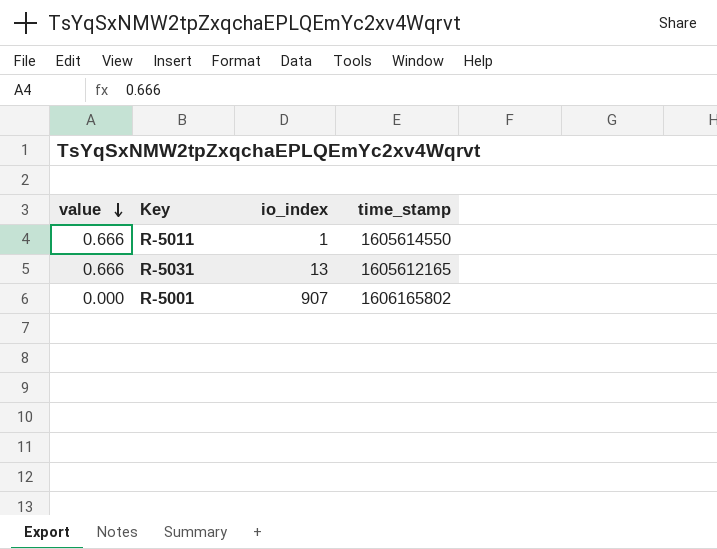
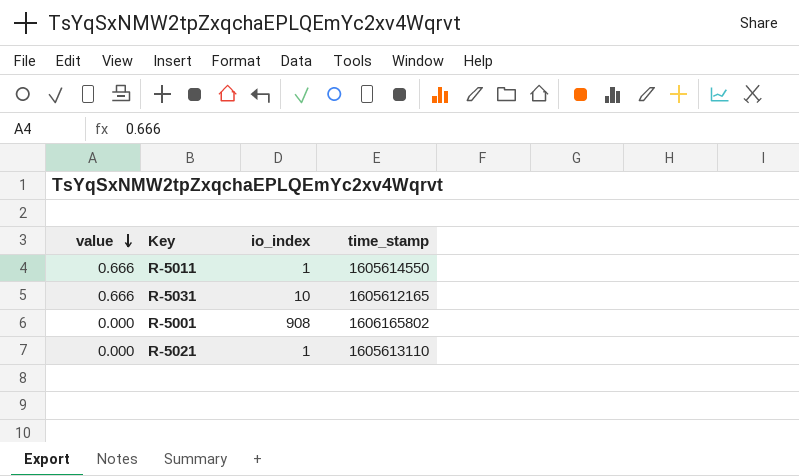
R-5031 | io_index: 13 -> 10
R-5001 | io_index: 907 -> 908
row R-5021: none -> 0.000 | 1 | 1605613110

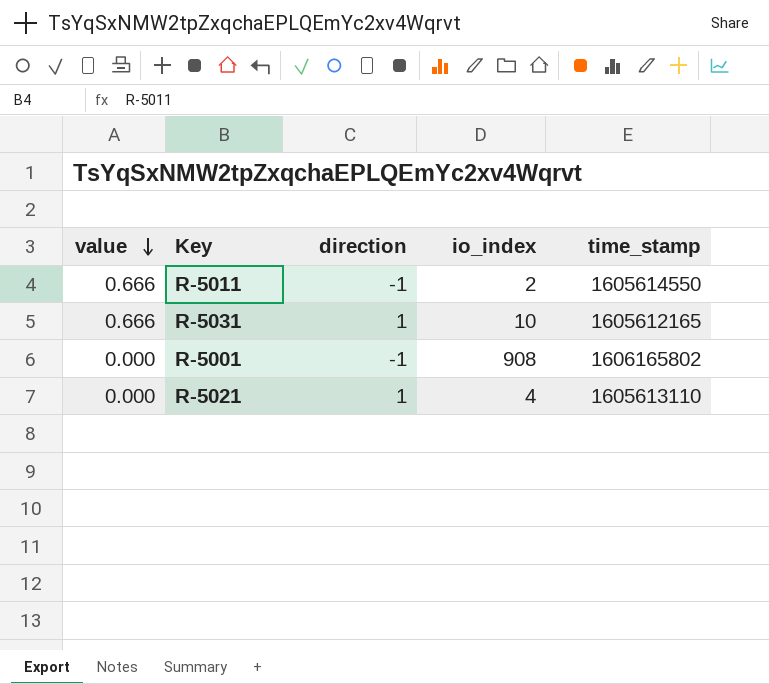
column direction | position: none -> 3
R-5011 | io_index: 1 -> 2
R-5021 | io_index: 1 -> 4

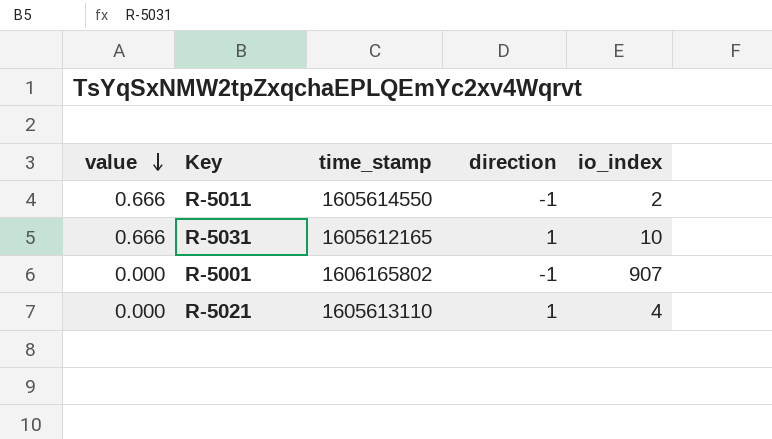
column time_stamp | position: 5 -> 3
R-5001 | io_index: 908 -> 907

